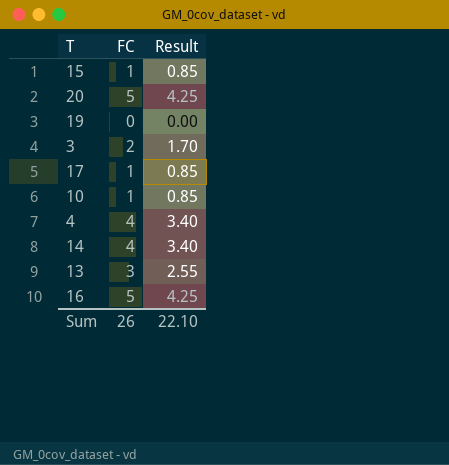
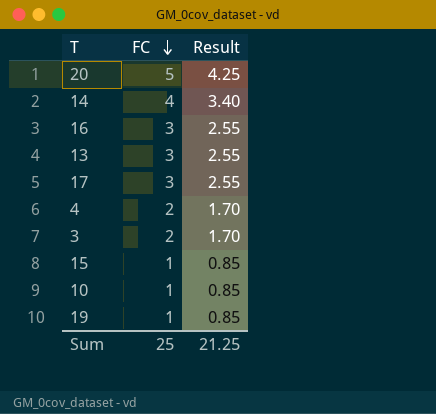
row order: none -> FC descending
16 | FC: 5 -> 3
16 | Result: 4.25 -> 2.55
17 | FC: 1 -> 3
17 | Result: 0.85 -> 2.55
4 | FC: 4 -> 2
4 | Result: 3.40 -> 1.70
19 | FC: 0 -> 1
19 | Result: 0.00 -> 0.85
Sum | FC: 26 -> 25
Sum | Result: 22.10 -> 21.25

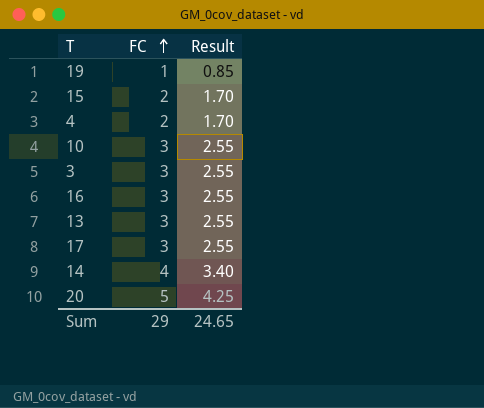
row order: FC descending -> FC ascending
15 | FC: 1 -> 2
15 | Result: 0.85 -> 1.70
10 | FC: 1 -> 3
10 | Result: 0.85 -> 2.55
3 | FC: 2 -> 3
3 | Result: 1.70 -> 2.55
Sum | FC: 25 -> 29
Sum | Result: 21.25 -> 24.65

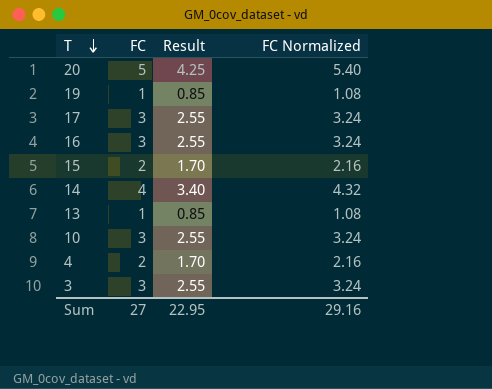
row order: FC ascending -> T descending
column FC Normalized | formula: none -> [FC] * 1.08
13 | FC: 3 -> 1
13 | Result: 2.55 -> 0.85
Sum | FC: 29 -> 27
Sum | Result: 24.65 -> 22.95

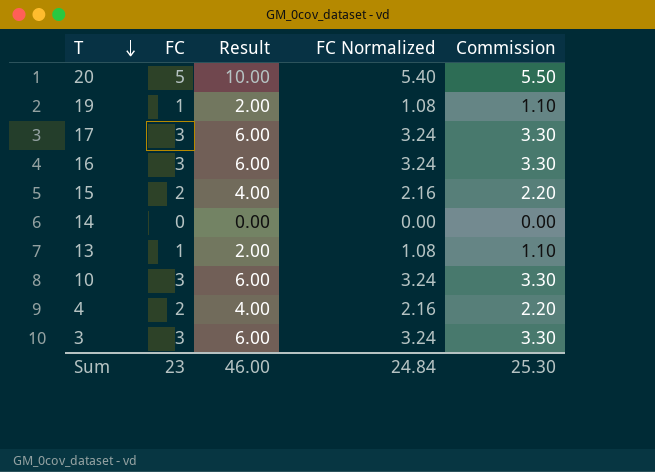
column Result | formula: [FC] * 0.85 -> [FC] * 2
column Commission | formula: none -> [FC] * 1.1
14 | FC: 4 -> 0
14 | FC Normalized: 4.32 -> 0.00
Sum | FC: 27 -> 23
Sum | Result: 22.95 -> 46.00
Sum | FC Normalized: 29.16 -> 24.84

